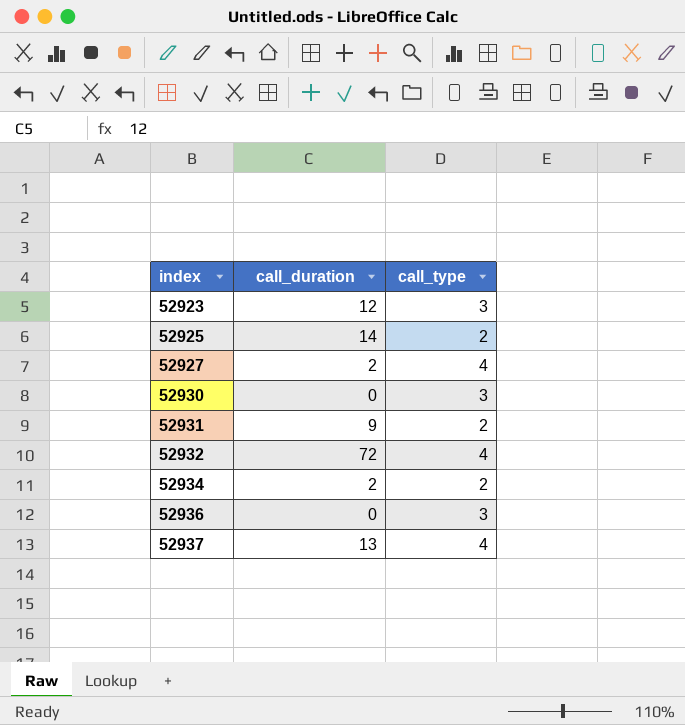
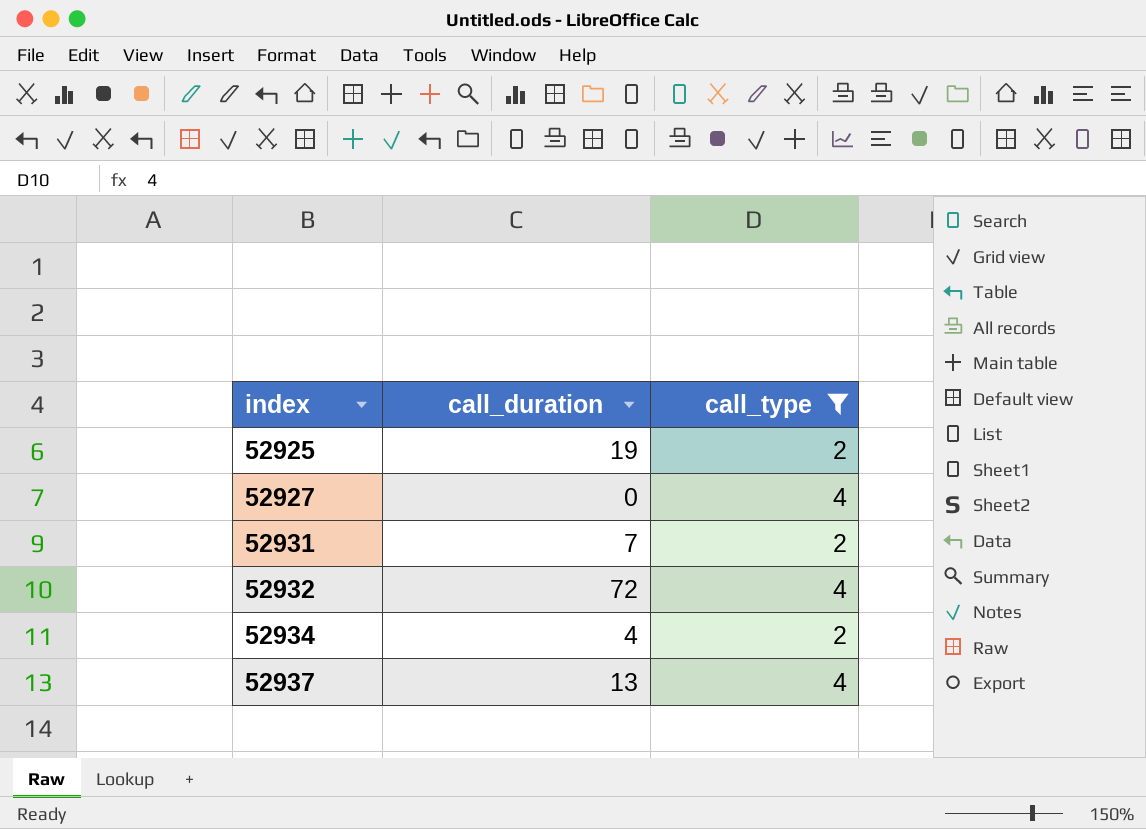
filter: none -> call_type != 3
52925 | call_duration: 14 -> 19
52927 | call_duration: 2 -> 0
52931 | call_duration: 9 -> 7
52934 | call_duration: 2 -> 4

